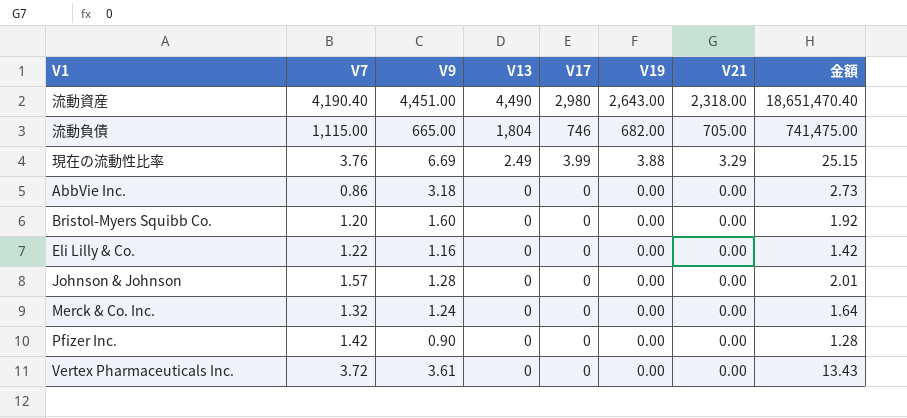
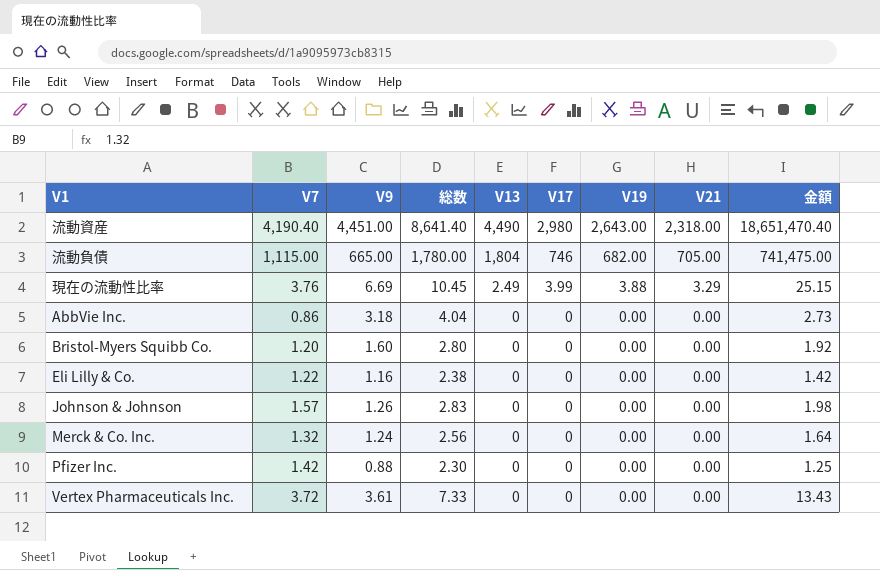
column 総数 | formula: none -> [V7] + [V9]
Johnson & Johnson | V9: 1.28 -> 1.26
Johnson & Johnson | 金額: 2.01 -> 1.98
Pfizer Inc. | V9: 0.90 -> 0.88
Pfizer Inc. | 金額: 1.28 -> 1.25

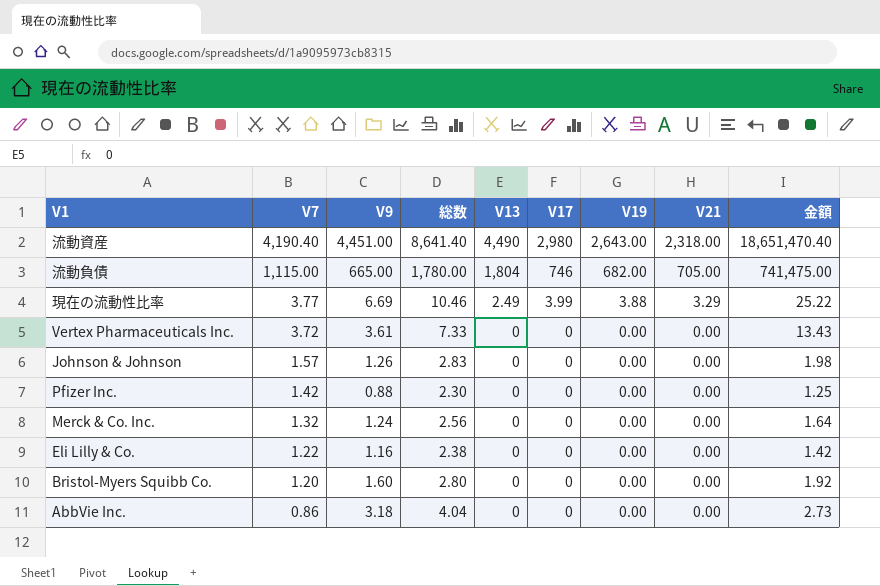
row order: V13 descending -> V7 descending
現在の流動性比率 | V7: 3.76 -> 3.77
現在の流動性比率 | 総数: 10.45 -> 10.46
現在の流動性比率 | 金額: 25.15 -> 25.22

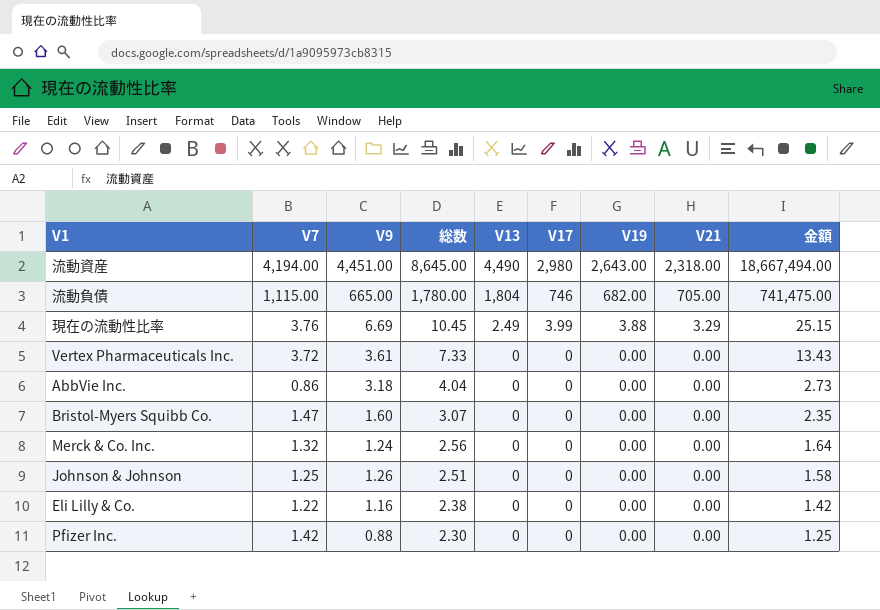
row order: V7 descending -> 総数 descending
流動資産 | V7: 4,190.40 -> 4,194.00
流動資産 | 総数: 8,641.40 -> 8,645.00
流動資産 | 金額: 18,651,470.40 -> 18,667,494.00
現在の流動性比率 | V7: 3.77 -> 3.76
現在の流動性比率 | 総数: 10.46 -> 10.45
現在の流動性比率 | 金額: 25.22 -> 25.15
Bristol-Myers Squibb Co. | V7: 1.20 -> 1.47
Bristol-Myers Squibb Co. | 総数: 2.80 -> 3.07
Bristol-Myers Squibb Co. | 金額: 1.92 -> 2.35
Johnson & Johnson | V7: 1.57 -> 1.25
Johnson & Johnson | 総数: 2.83 -> 2.51
Johnson & Johnson | 金額: 1.98 -> 1.58

